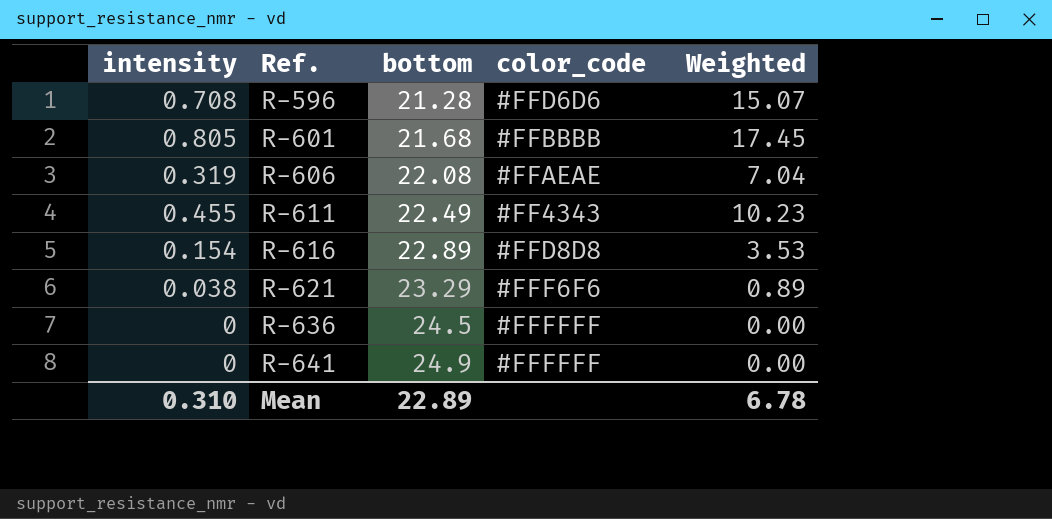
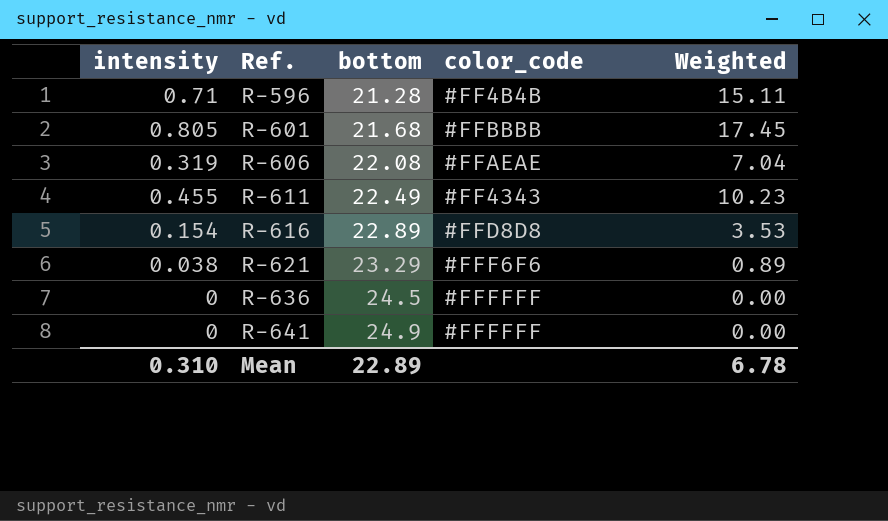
R-596 | intensity: 0.708 -> 0.71
R-596 | color_code: #FFD6D6 -> #FF4B4B
R-596 | Weighted: 15.07 -> 15.11

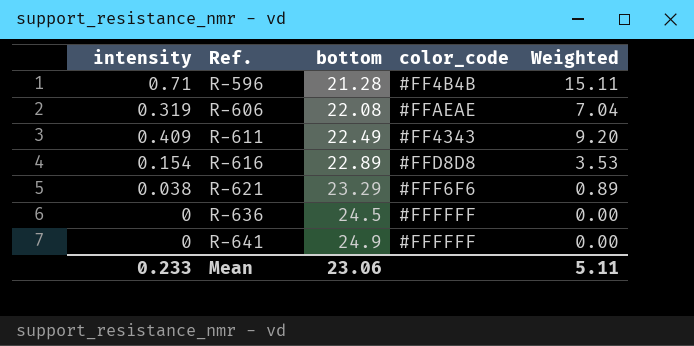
row R-601: 0.805 | 21.68 | #FFBBBB | 17.45 -> none
R-611 | intensity: 0.455 -> 0.409
R-611 | Weighted: 10.23 -> 9.20
Mean | intensity: 0.310 -> 0.233
Mean | bottom: 22.89 -> 23.06
Mean | Weighted: 6.78 -> 5.11

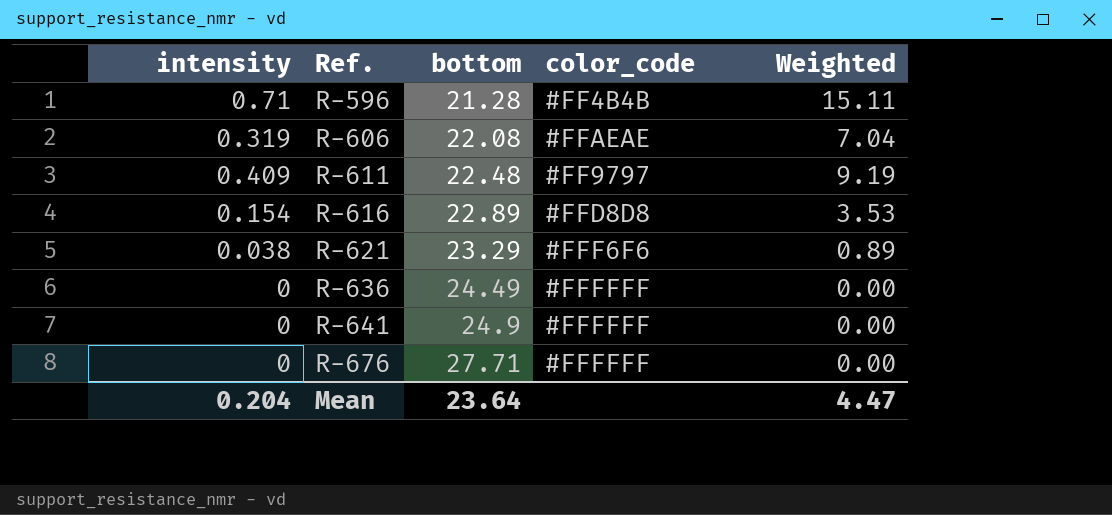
R-611 | bottom: 22.49 -> 22.48
R-611 | color_code: #FF4343 -> #FF9797
R-611 | Weighted: 9.20 -> 9.19
R-636 | bottom: 24.5 -> 24.49
row R-676: none -> 0 | 27.71 | #FFFFFF | 0.00
Mean | intensity: 0.233 -> 0.204
Mean | bottom: 23.06 -> 23.64
Mean | Weighted: 5.11 -> 4.47

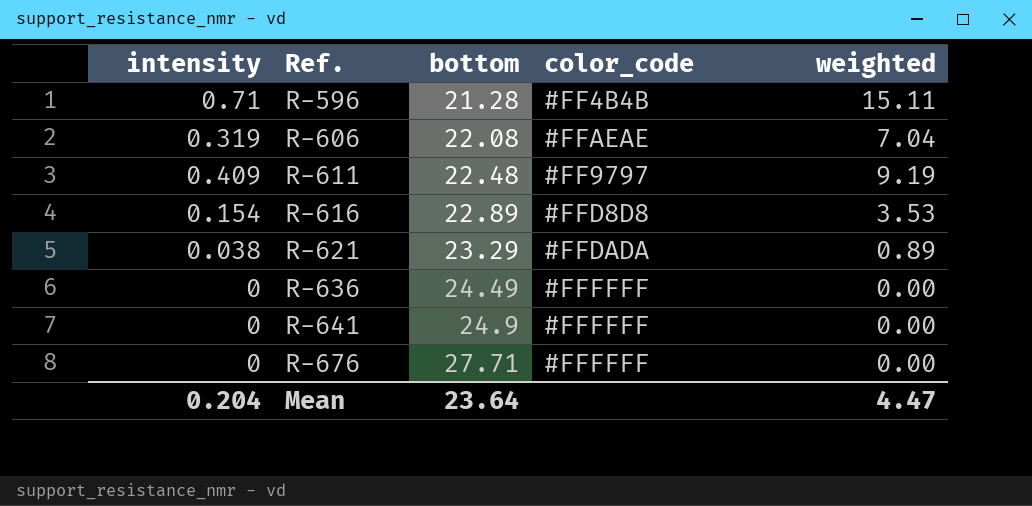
column name: Weighted -> weighted
R-621 | color_code: #FFF6F6 -> #FFDADA

